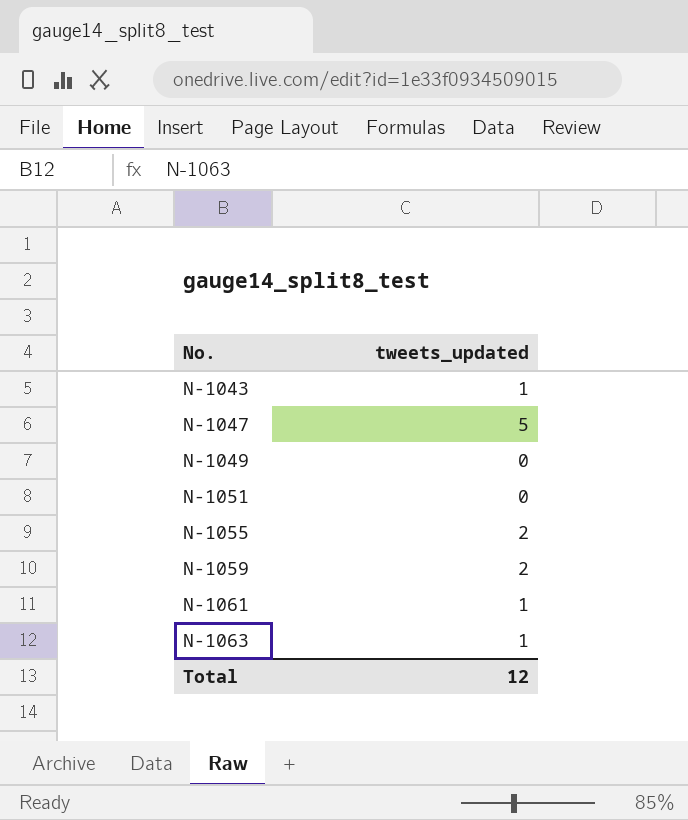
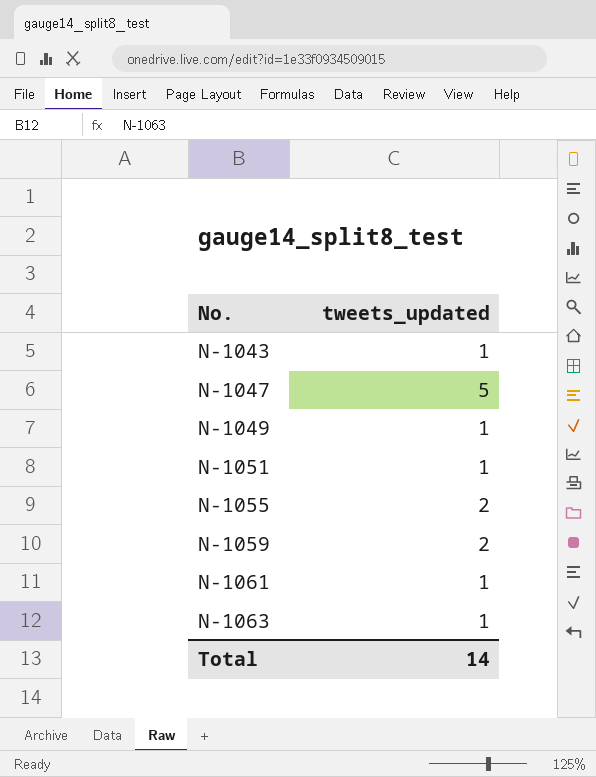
N-1049 | tweets_updated: 0 -> 1
N-1051 | tweets_updated: 0 -> 1
Total | tweets_updated: 12 -> 14

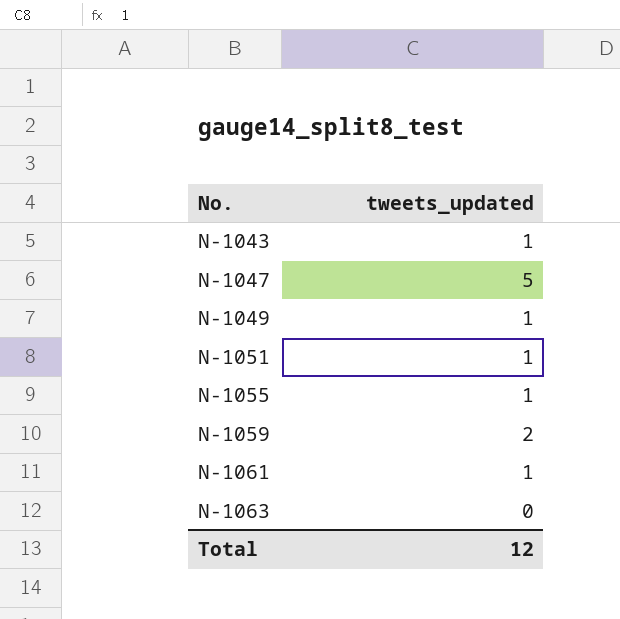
N-1055 | tweets_updated: 2 -> 1
N-1063 | tweets_updated: 1 -> 0
Total | tweets_updated: 14 -> 12

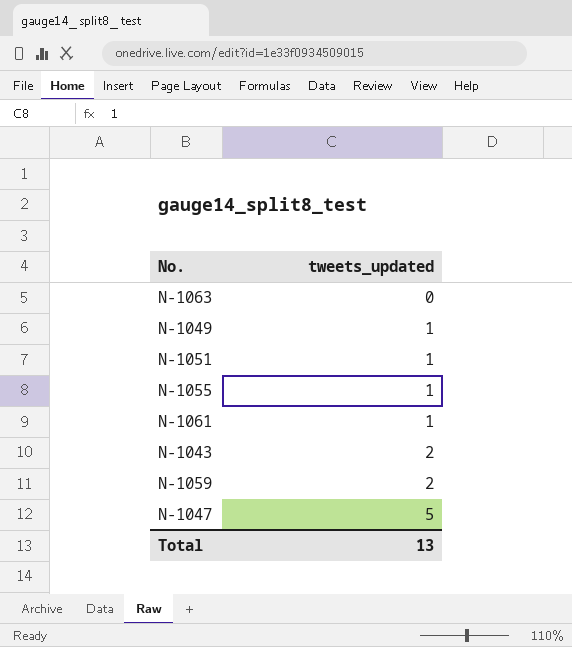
row order: No. ascending -> tweets_updated ascending
N-1043 | tweets_updated: 1 -> 2
Total | tweets_updated: 12 -> 13

